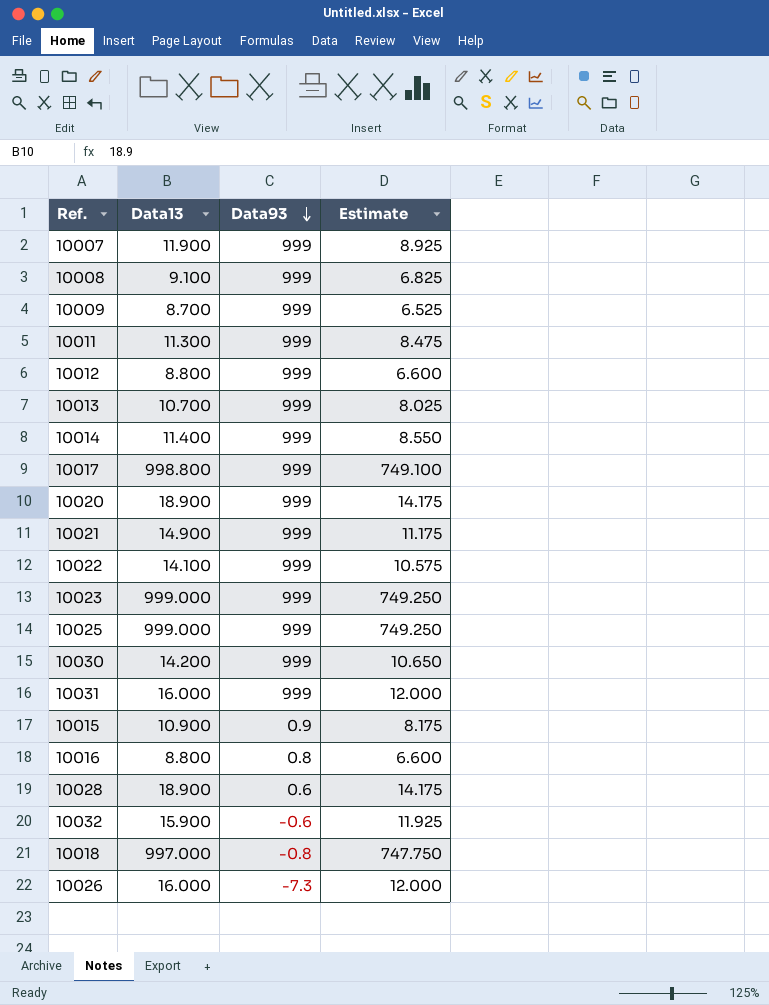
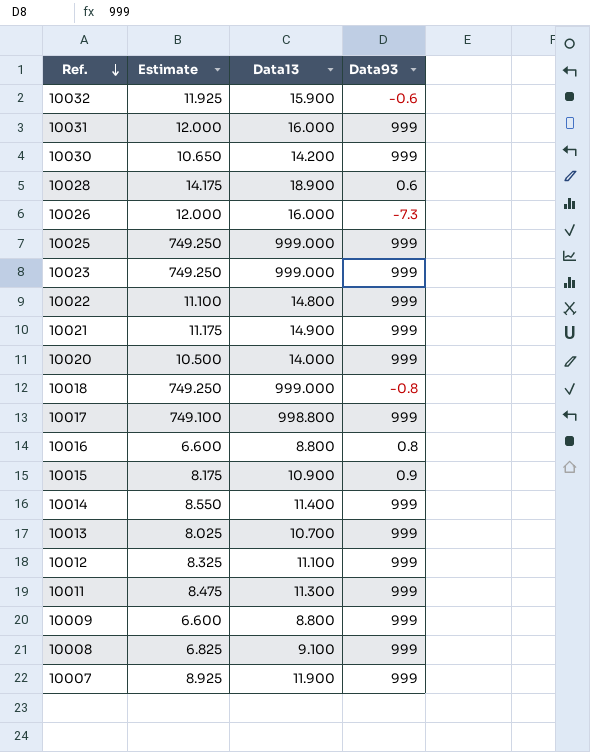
row order: Data93 descending -> Ref. descending
column Estimate | position: 4 -> 2
10022 | Estimate: 10.575 -> 11.100
10022 | Data13: 14.100 -> 14.800
10020 | Estimate: 14.175 -> 10.500
10020 | Data13: 18.900 -> 14.000
10018 | Estimate: 747.750 -> 749.250
10018 | Data13: 997.000 -> 999.000
10012 | Estimate: 6.600 -> 8.325
10012 | Data13: 8.800 -> 11.100
10009 | Estimate: 6.525 -> 6.600
10009 | Data13: 8.700 -> 8.800

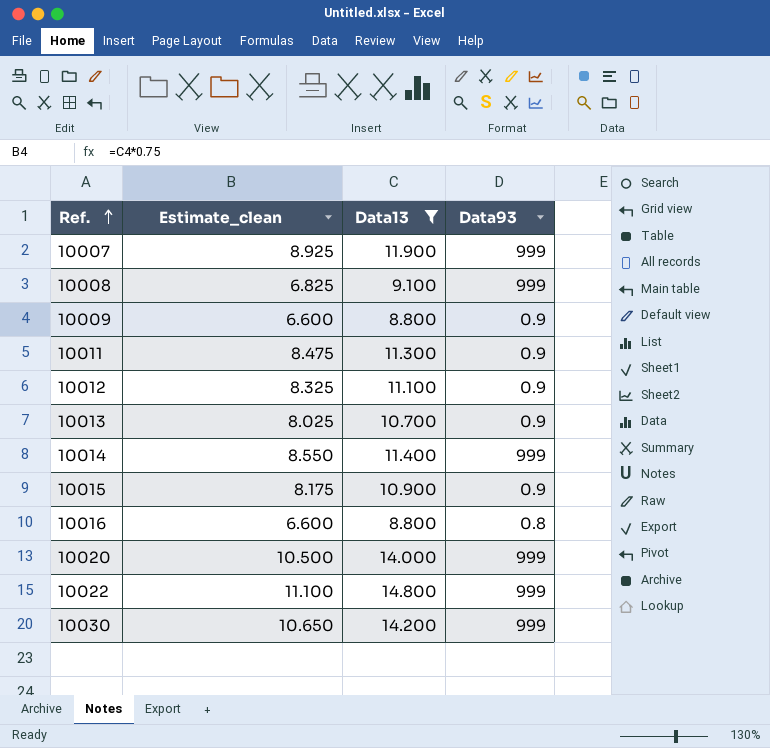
filter: none -> Data13 <= 14.800
row order: Ref. descending -> Ref. ascending
column name: Estimate -> Estimate_clean
10009 | Data93: 999 -> 0.9
10011 | Data93: 999 -> 0.9
10012 | Data93: 999 -> 0.9
10013 | Data93: 999 -> 0.9

